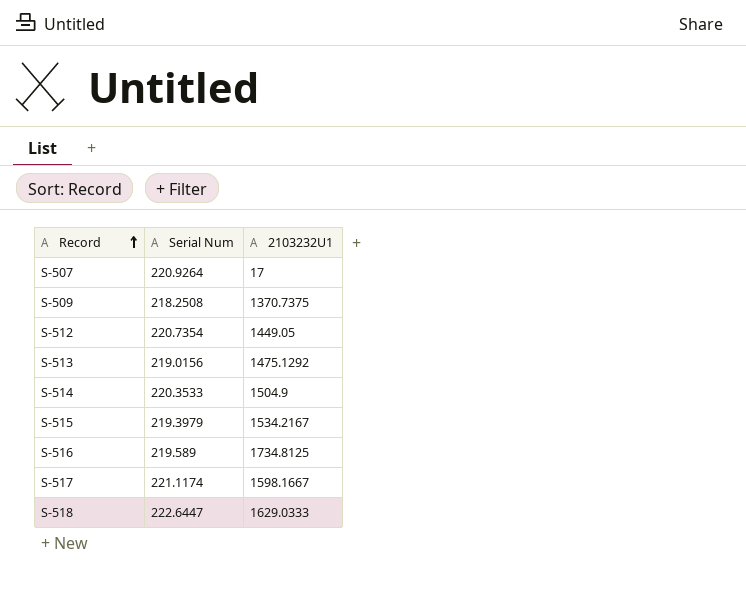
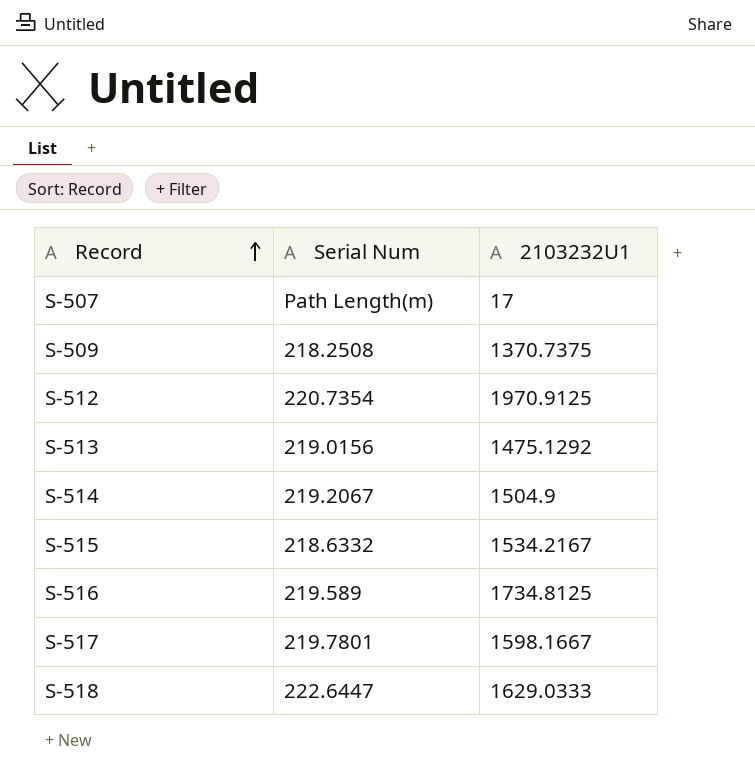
S-507 | Serial Num: 220.9264 -> Path Length(m)
S-512 | 2103232U1: 1449.05 -> 1970.9125
S-514 | Serial Num: 220.3533 -> 219.2067
S-515 | Serial Num: 219.3979 -> 218.6332
S-517 | Serial Num: 221.1174 -> 219.7801

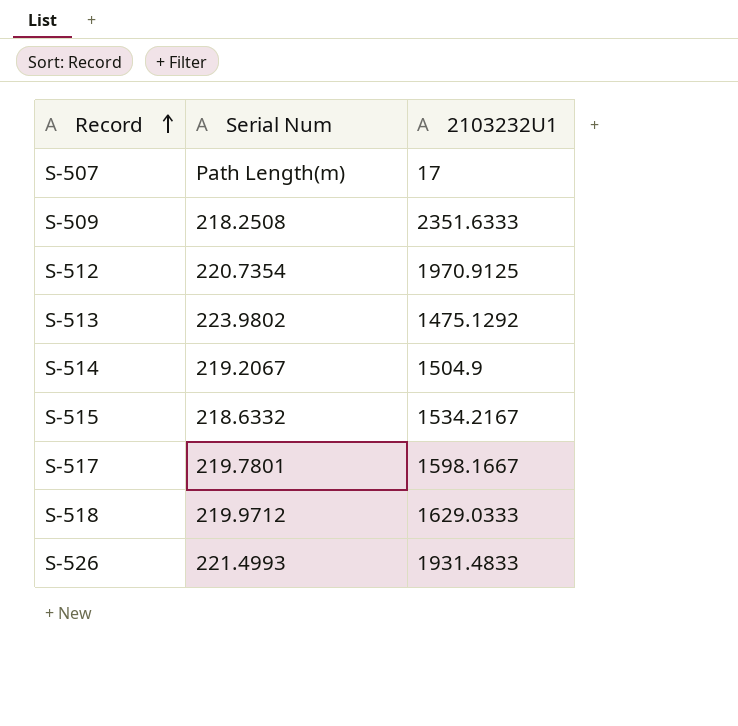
row S-516: 219.589 | 1734.8125 -> none
S-509 | 2103232U1: 1370.7375 -> 2351.6333
S-513 | Serial Num: 219.0156 -> 223.9802
S-518 | Serial Num: 222.6447 -> 219.9712
row S-526: none -> 221.4993 | 1931.4833

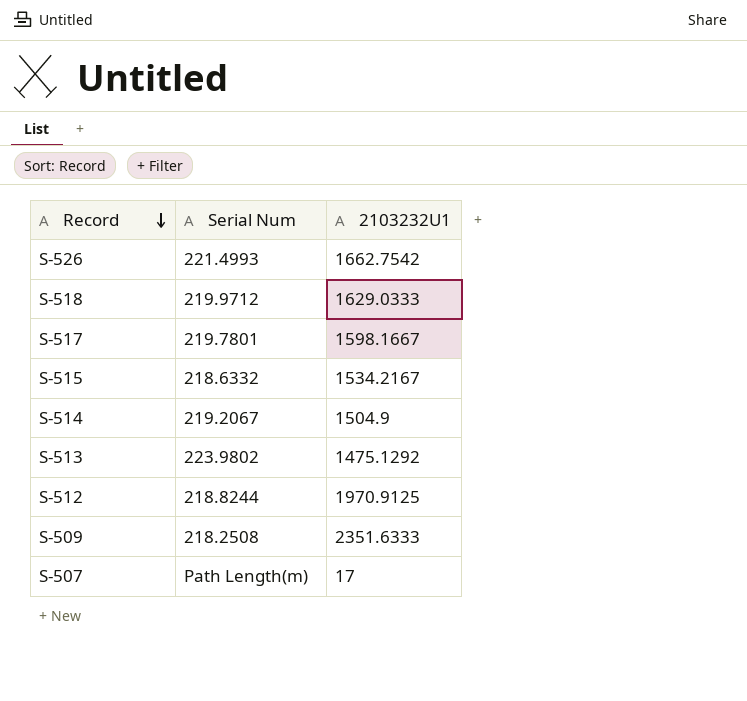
row order: Record ascending -> Record descending
S-526 | 2103232U1: 1931.4833 -> 1662.7542
S-512 | Serial Num: 220.7354 -> 218.8244

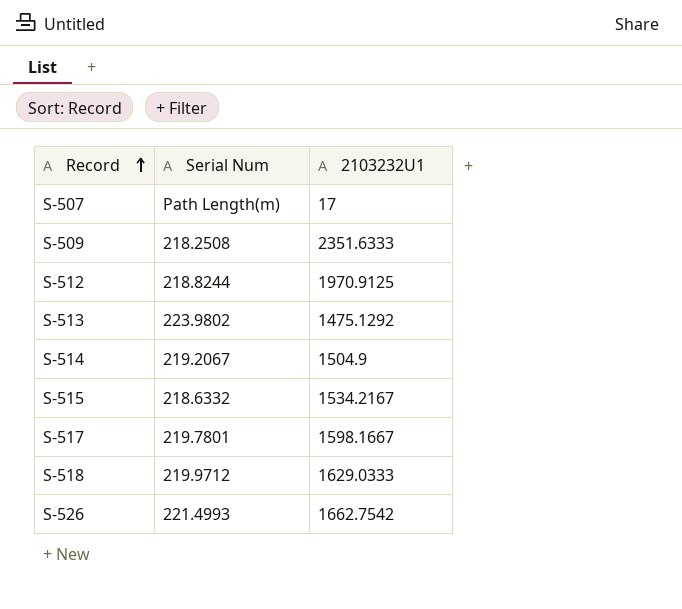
row order: Record descending -> Record ascending

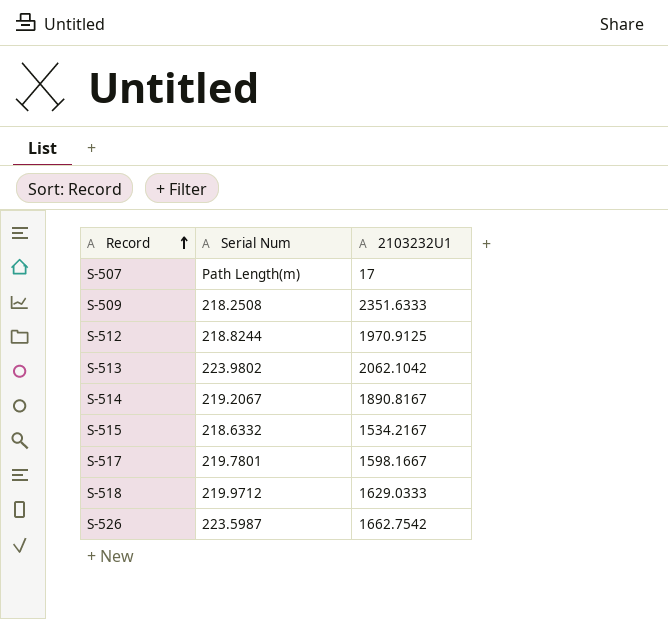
S-513 | 2103232U1: 1475.1292 -> 2062.1042
S-514 | 2103232U1: 1504.9 -> 1890.8167
S-526 | Serial Num: 221.4993 -> 223.5987

